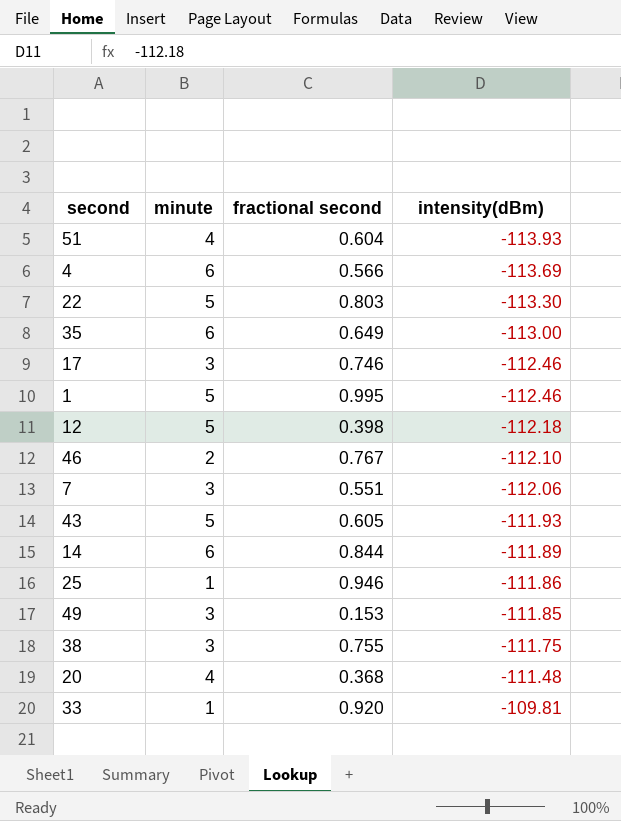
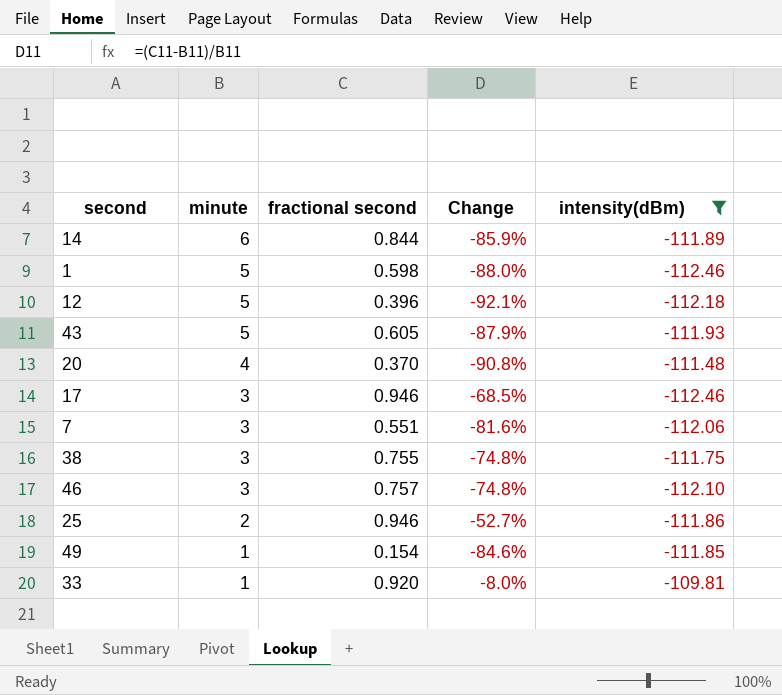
filter: none -> intensity(dBm) >= -112.46
row order: intensity(dBm) ascending -> minute descending
column Change | formula: none -> ([fractional second] - [minute]) / [minute]
1 | fractional second: 0.995 -> 0.598
12 | fractional second: 0.398 -> 0.396
20 | fractional second: 0.368 -> 0.370
17 | fractional second: 0.746 -> 0.946
46 | minute: 2 -> 3
46 | fractional second: 0.767 -> 0.757
25 | minute: 1 -> 2
49 | minute: 3 -> 1
49 | fractional second: 0.153 -> 0.154

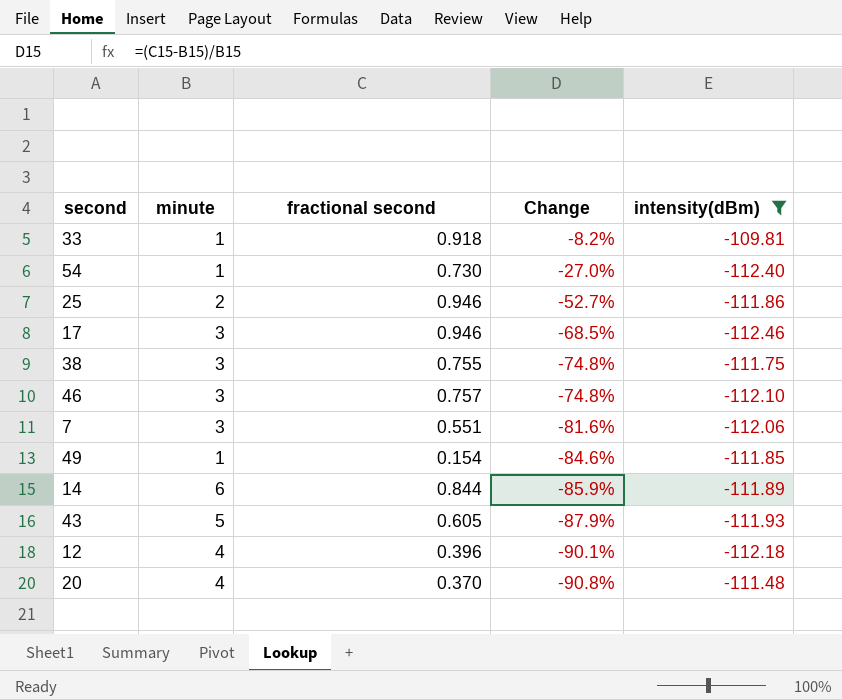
row order: minute descending -> Change descending
row 1: 5 | 0.598 | -88.0% | -112.46 -> none
33 | fractional second: 0.920 -> 0.918
33 | Change: -8.0% -> -8.2%
row 54: none -> 1 | 0.730 | -27.0% | -112.40
12 | minute: 5 -> 4
12 | Change: -92.1% -> -90.1%

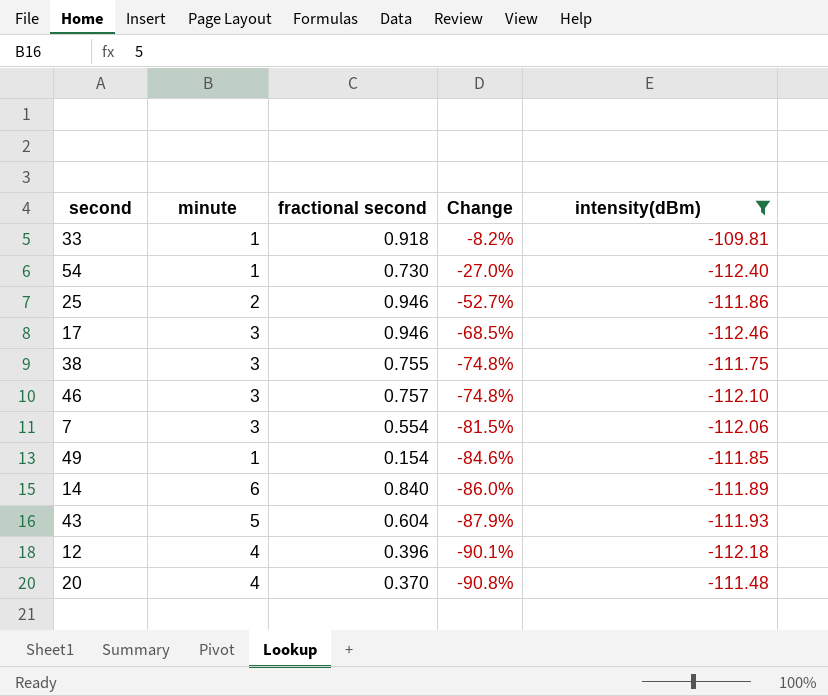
7 | fractional second: 0.551 -> 0.554
7 | Change: -81.6% -> -81.5%
14 | fractional second: 0.844 -> 0.840
14 | Change: -85.9% -> -86.0%
43 | fractional second: 0.605 -> 0.604

